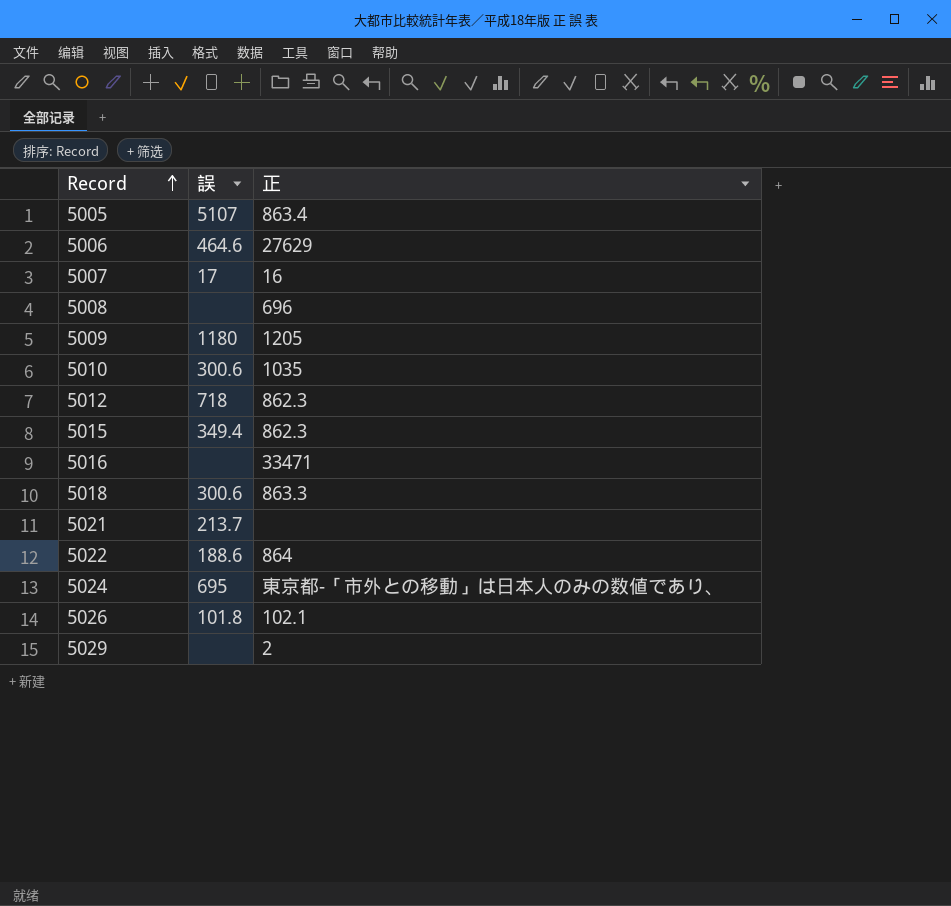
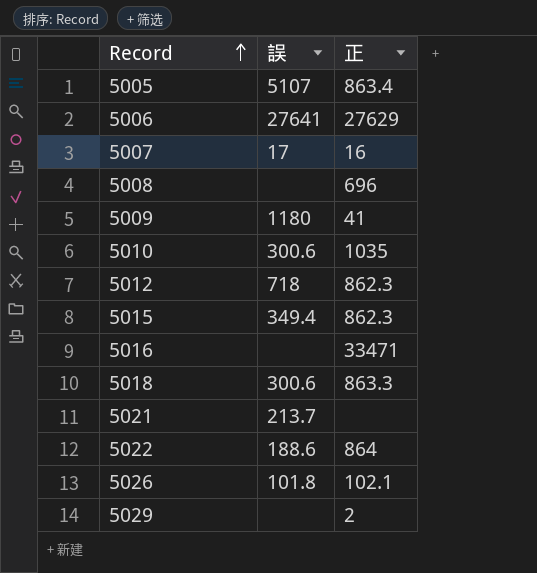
row 5024: 695 | 東京都-「市外との移動」は日本人のみの数値であり、 -> none
5006 | 誤: 464.6 -> 27641
5009 | 正: 1205 -> 41

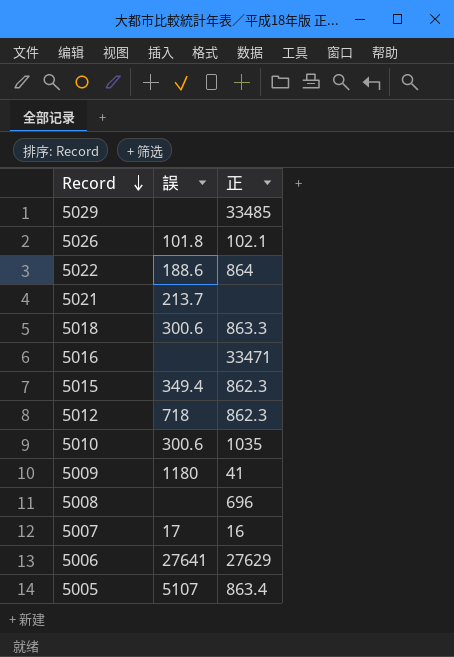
row order: Record ascending -> Record descending
5029 | 正: 2 -> 33485

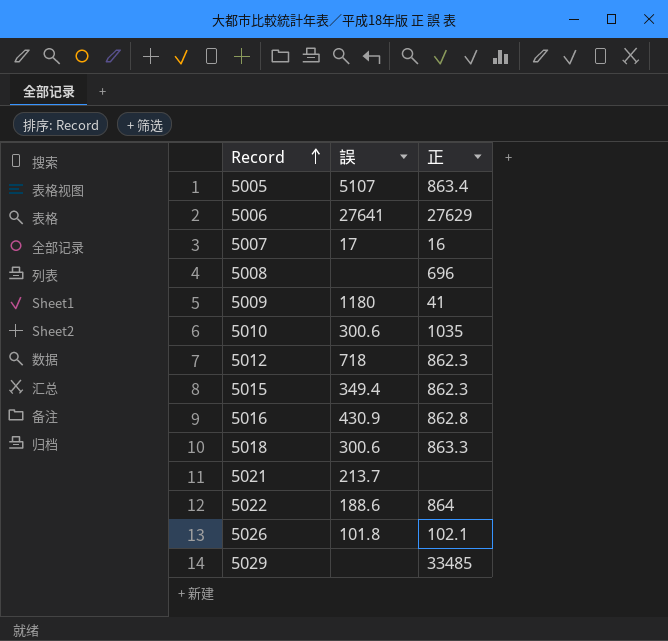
row order: Record descending -> Record ascending
5016 | 誤: none -> 430.9
5016 | 正: 33471 -> 862.8

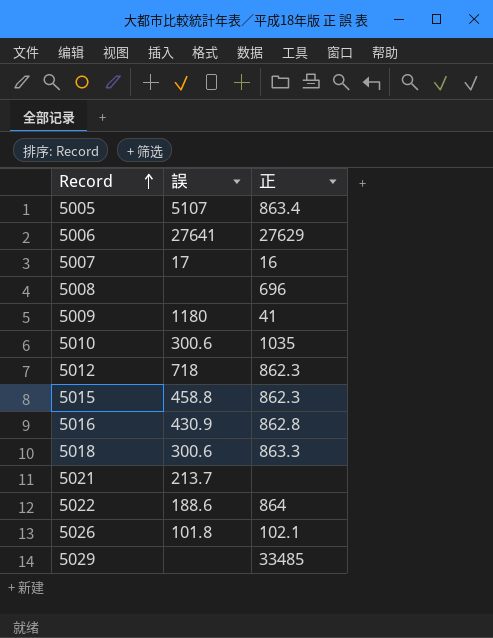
5015 | 誤: 349.4 -> 458.8

